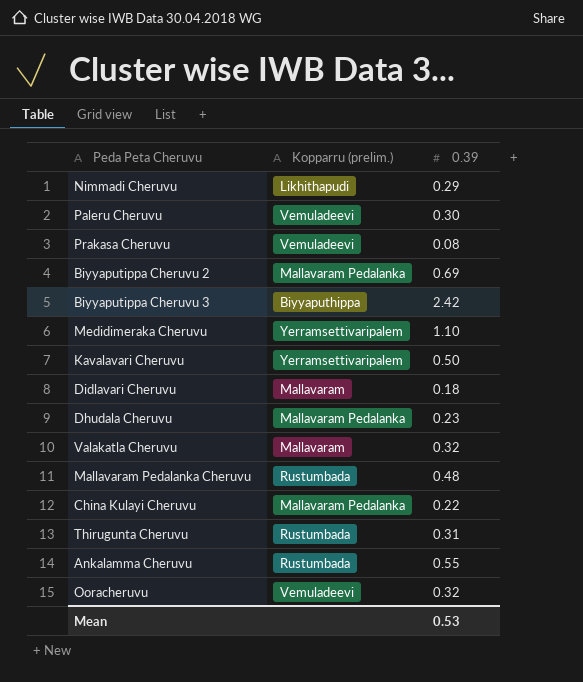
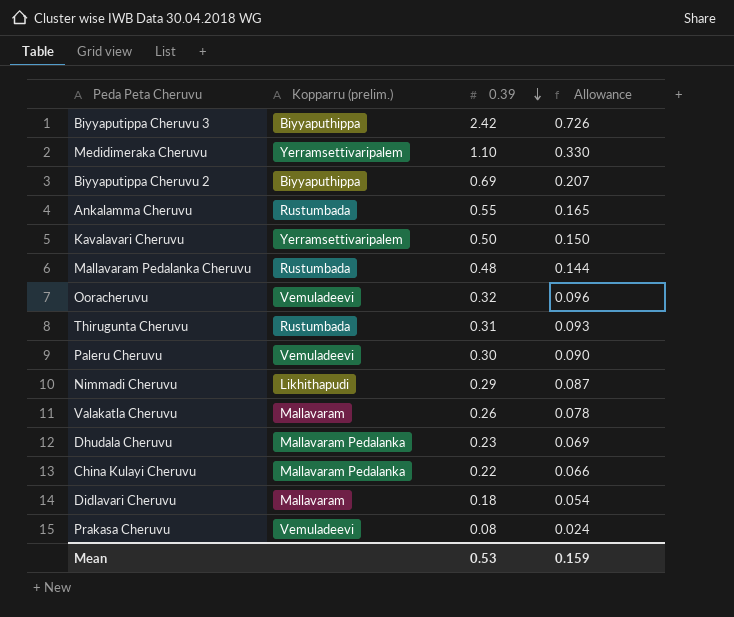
row order: none -> 0.39 descending
column Allowance | formula: none -> [0.39] * 0.3
Biyyaputippa Cheruvu 2 | Kopparru (prelim.): Mallavaram Pedalanka -> Biyyaputhippa
Valakatla Cheruvu | 0.39: 0.32 -> 0.26

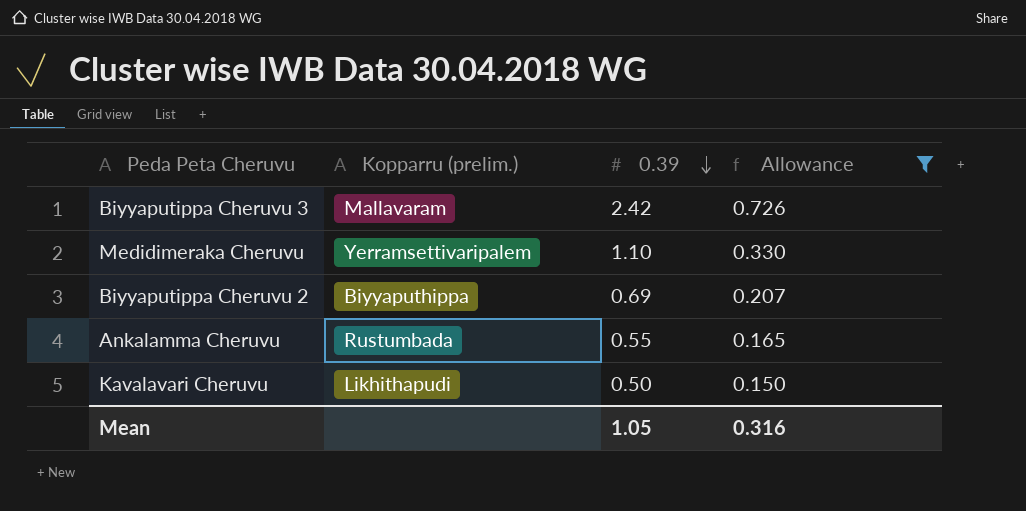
filter: none -> Allowance >= 0.150
Biyyaputippa Cheruvu 3 | Kopparru (prelim.): Biyyaputhippa -> Mallavaram
Kavalavari Cheruvu | Kopparru (prelim.): Yerramsettivaripalem -> Likhithapudi
Mean | 0.39: 0.53 -> 1.05
Mean | Allowance: 0.159 -> 0.316

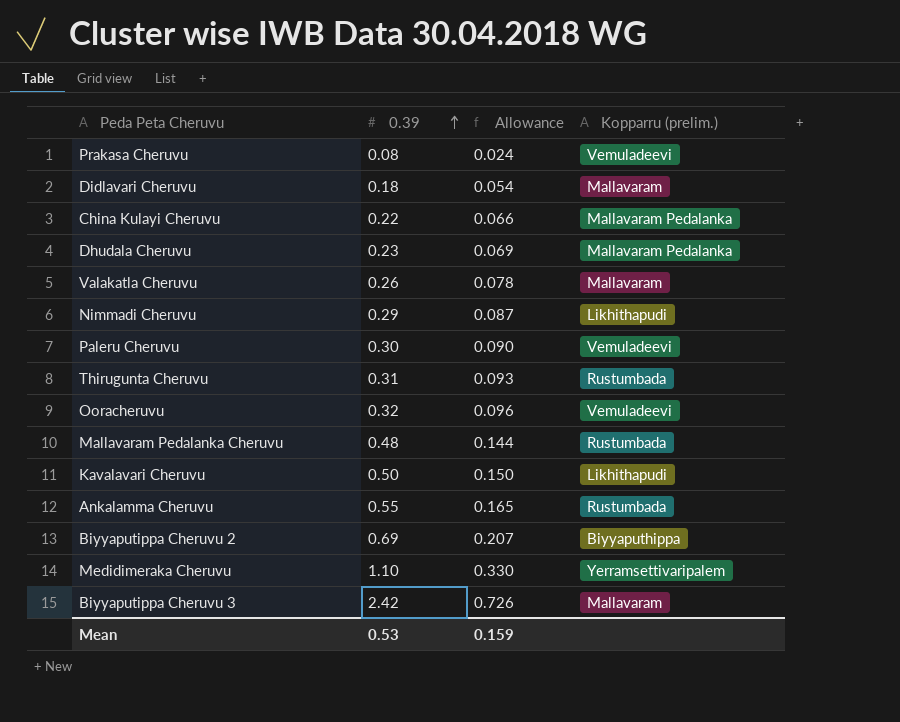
filter: Allowance >= 0.150 -> none
row order: 0.39 descending -> 0.39 ascending
column Kopparru (prelim.) | position: 2 -> 4
Mean | 0.39: 1.05 -> 0.53
Mean | Allowance: 0.316 -> 0.159

